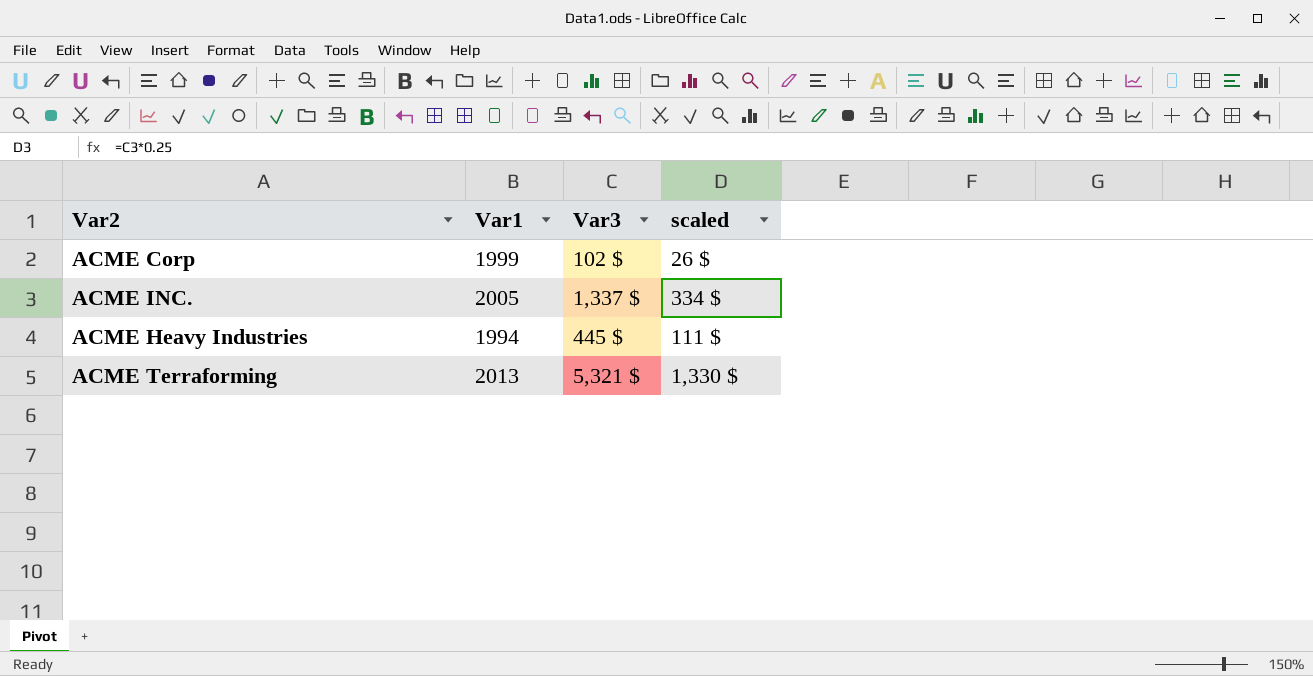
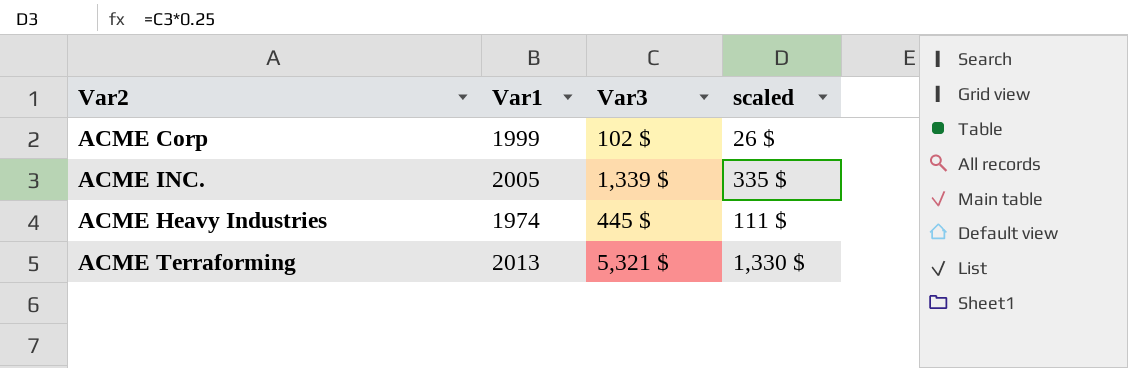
ACME INC. | Var3: 1,337 $ -> 1,339 $
ACME INC. | scaled: 334 $ -> 335 $
ACME Heavy Industries | Var1: 1994 -> 1974

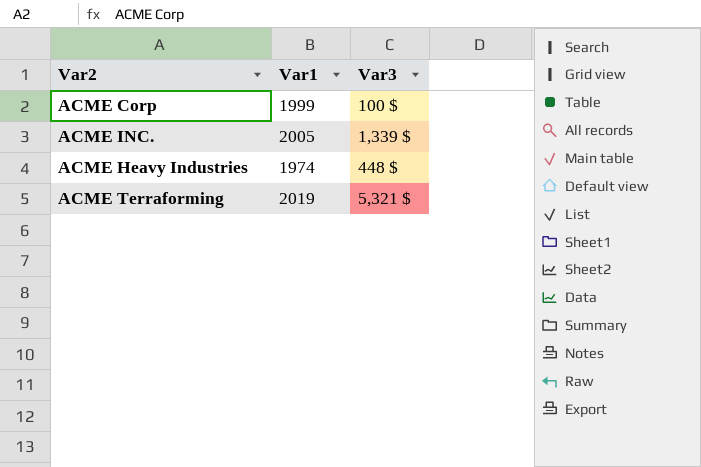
column scaled | formula: [Var3] * 0.25 -> none
ACME Corp | Var3: 102 $ -> 100 $
ACME Heavy Industries | Var3: 445 $ -> 448 $
ACME Terraforming | Var1: 2013 -> 2019

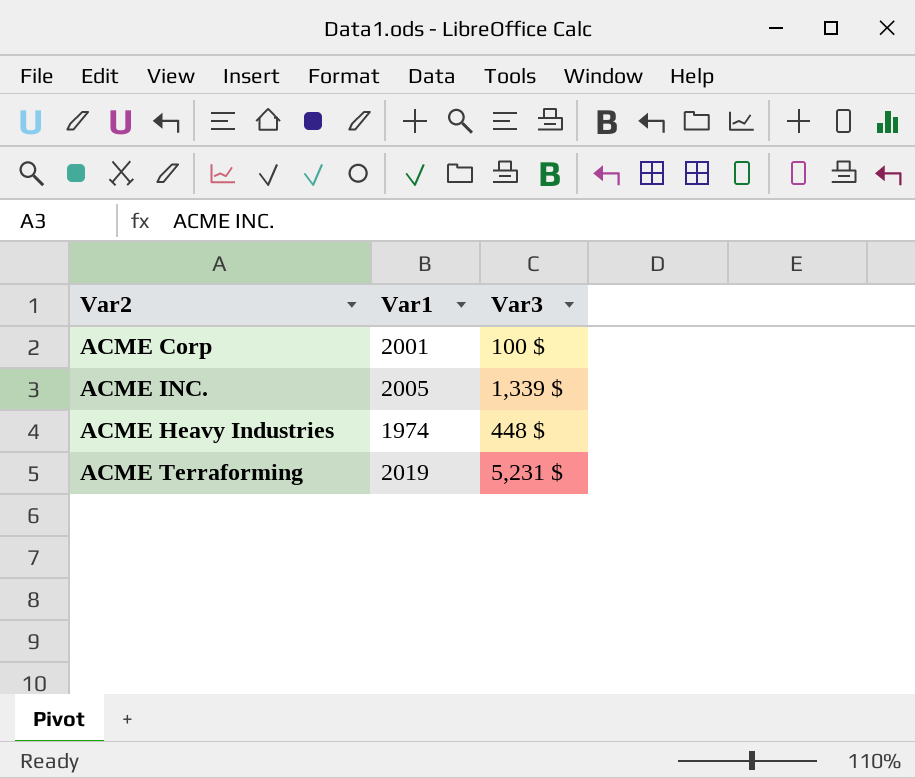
ACME Corp | Var1: 1999 -> 2001
ACME Terraforming | Var3: 5,321 $ -> 5,231 $

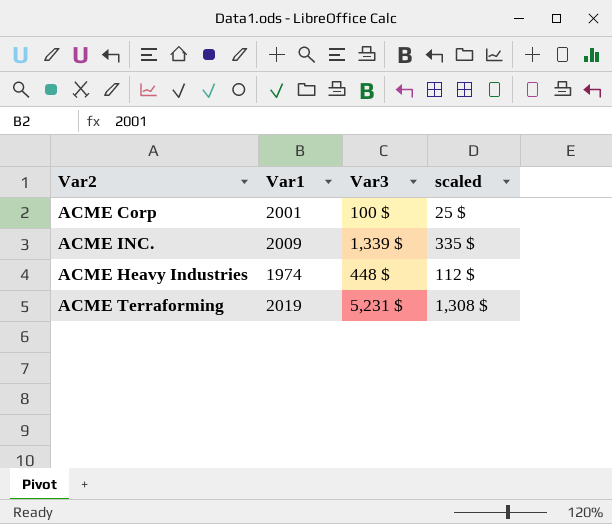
column scaled | formula: none -> [Var3] * 0.25
ACME INC. | Var1: 2005 -> 2009

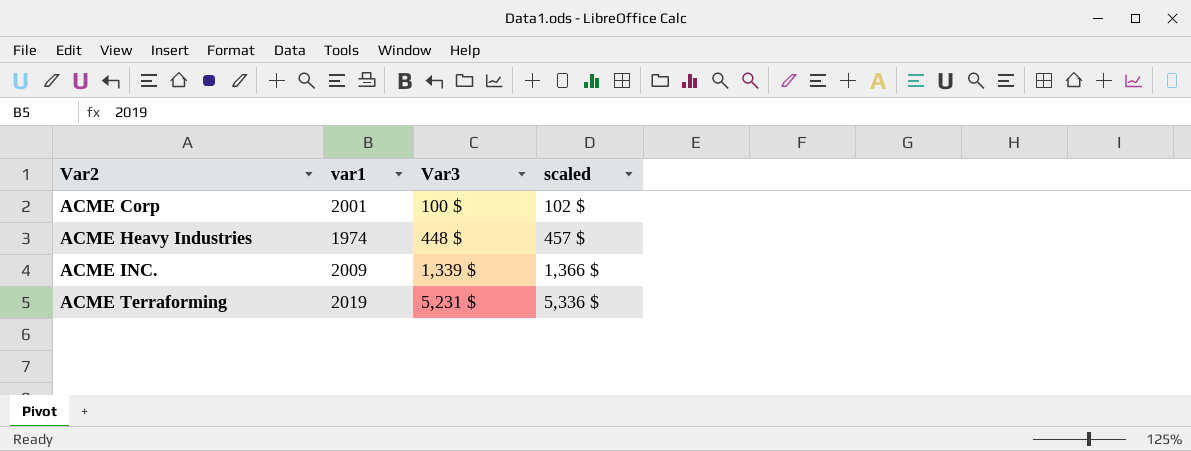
row order: none -> Var2 ascending
column name: Var1 -> var1
column scaled | formula: [Var3] * 0.25 -> [Var3] * 1.02

